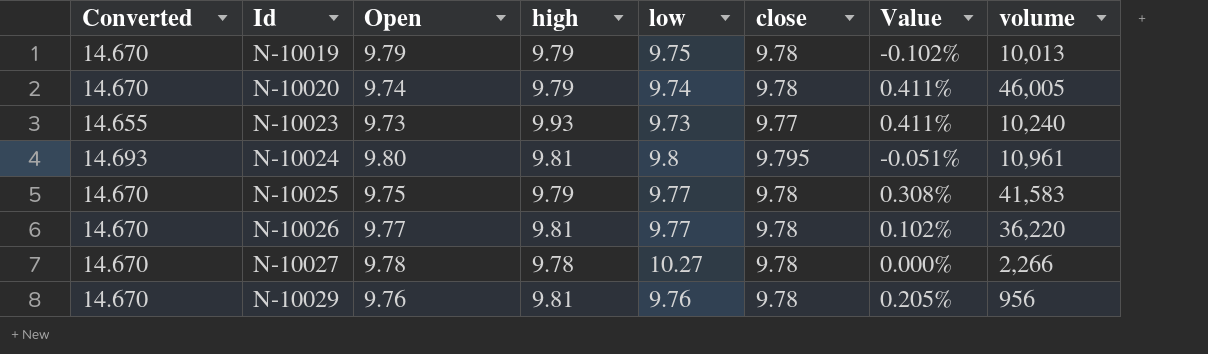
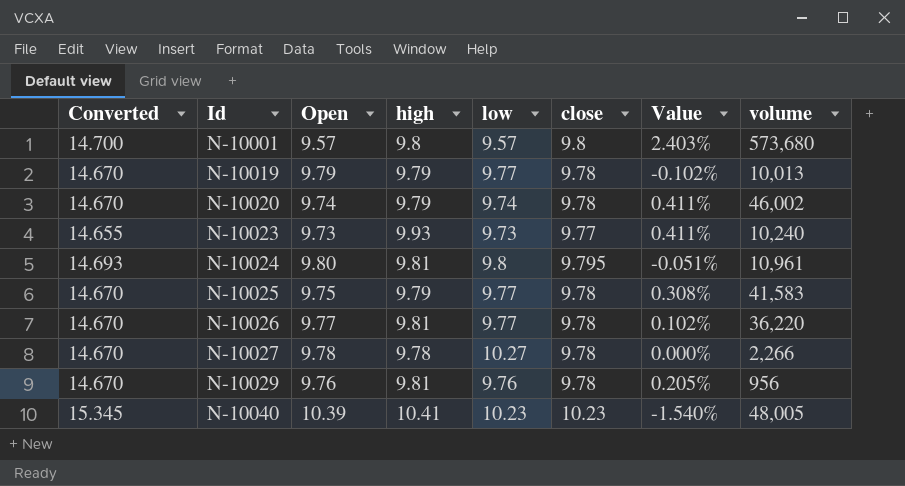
row N-10001: none -> 14.700 | 9.57 | 9.8 | 9.57 | 9.8 | 2.403% | 573,680
N-10019 | low: 9.75 -> 9.77
N-10020 | volume: 46,005 -> 46,002
row N-10040: none -> 15.345 | 10.39 | 10.41 | 10.23 | 10.23 | -1.540% | 48,005

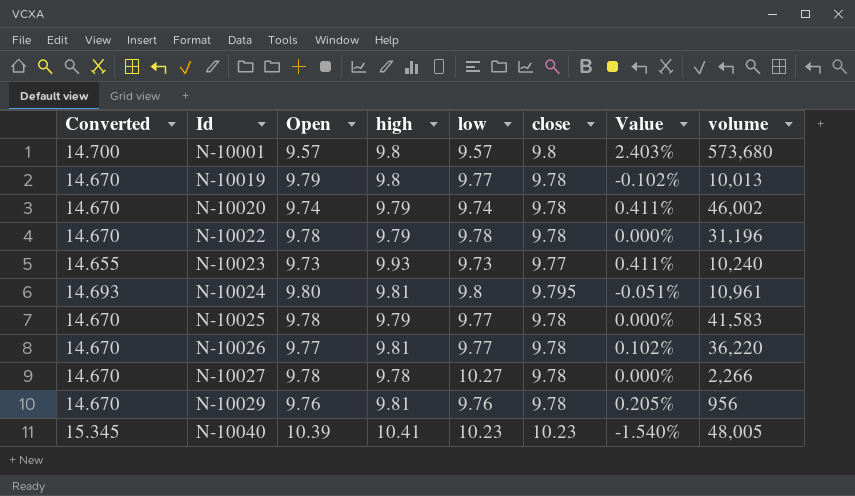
N-10019 | high: 9.79 -> 9.8
row N-10022: none -> 14.670 | 9.78 | 9.79 | 9.78 | 9.78 | 0.000% | 31,196
N-10025 | Open: 9.75 -> 9.78
N-10025 | Value: 0.308% -> 0.000%

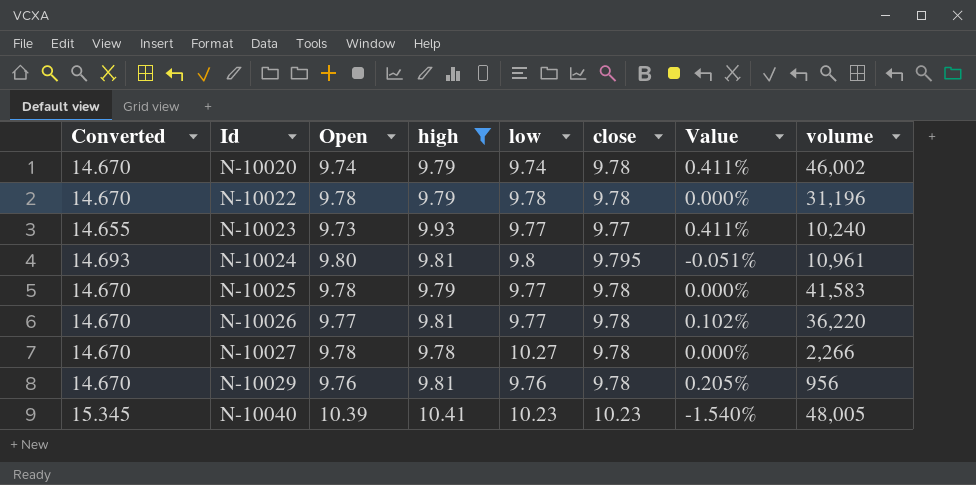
filter: none -> high != 9.8
N-10023 | low: 9.73 -> 9.77

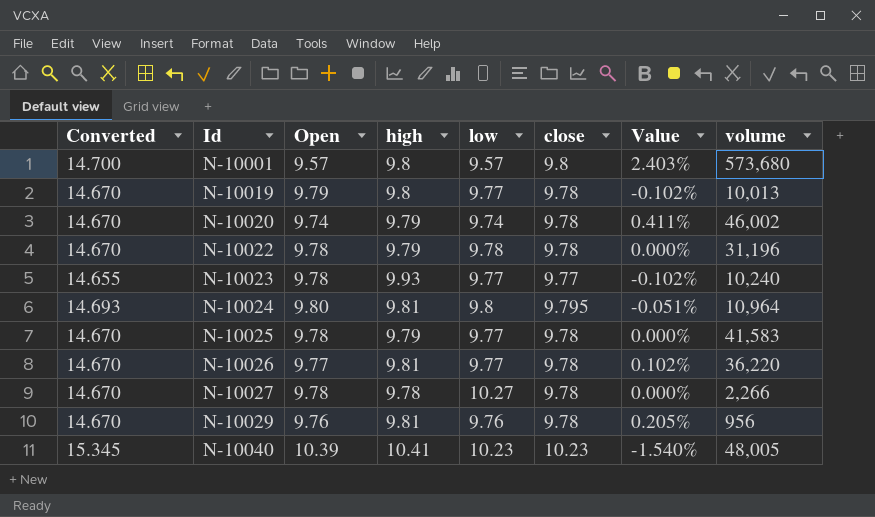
filter: high != 9.8 -> none
N-10023 | Open: 9.73 -> 9.78
N-10023 | Value: 0.411% -> -0.102%
N-10024 | volume: 10,961 -> 10,964

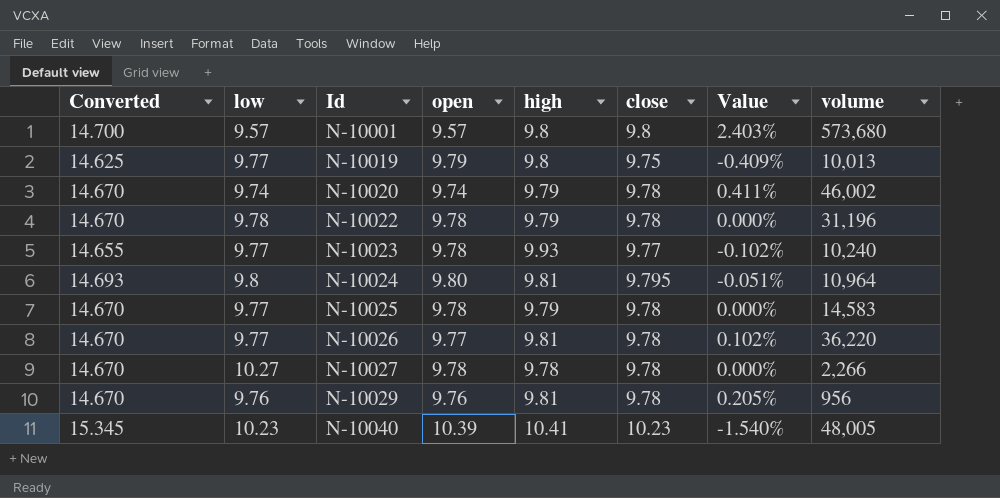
column low | position: 5 -> 2
column name: Open -> open
N-10019 | Converted: 14.670 -> 14.625
N-10019 | close: 9.78 -> 9.75
N-10019 | Value: -0.102% -> -0.409%
N-10025 | volume: 41,583 -> 14,583

